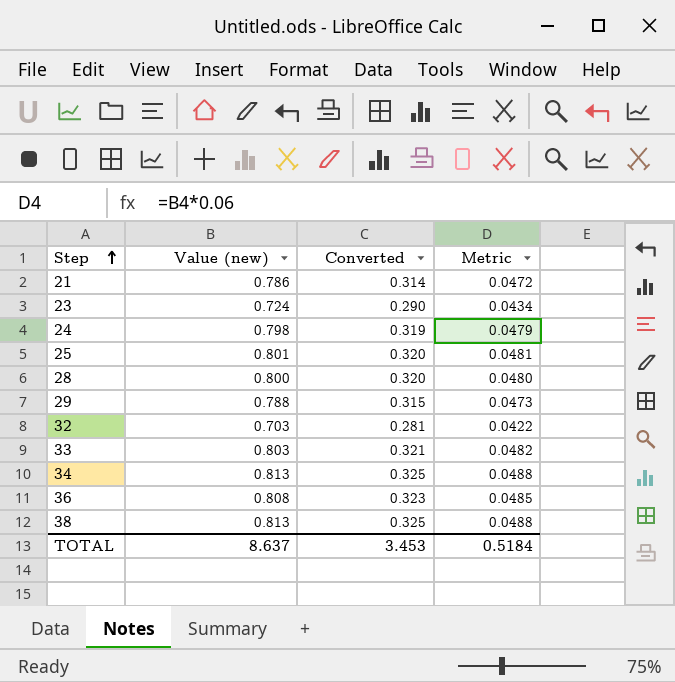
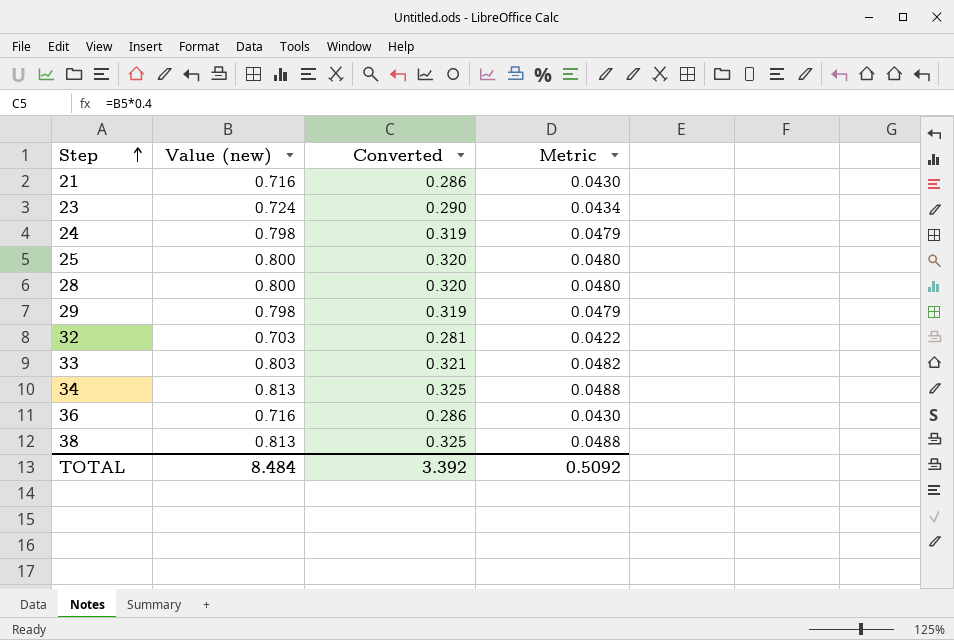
21 | Value (new): 0.786 -> 0.716
21 | Converted: 0.314 -> 0.286
21 | Metric: 0.0472 -> 0.0430
25 | Value (new): 0.801 -> 0.800
25 | Metric: 0.0481 -> 0.0480
29 | Value (new): 0.788 -> 0.798
29 | Converted: 0.315 -> 0.319
29 | Metric: 0.0473 -> 0.0479
36 | Value (new): 0.808 -> 0.716
36 | Converted: 0.323 -> 0.286
36 | Metric: 0.0485 -> 0.0430
TOTAL | Value (new): 8.637 -> 8.484
TOTAL | Converted: 3.453 -> 3.392
TOTAL | Metric: 0.5184 -> 0.5092

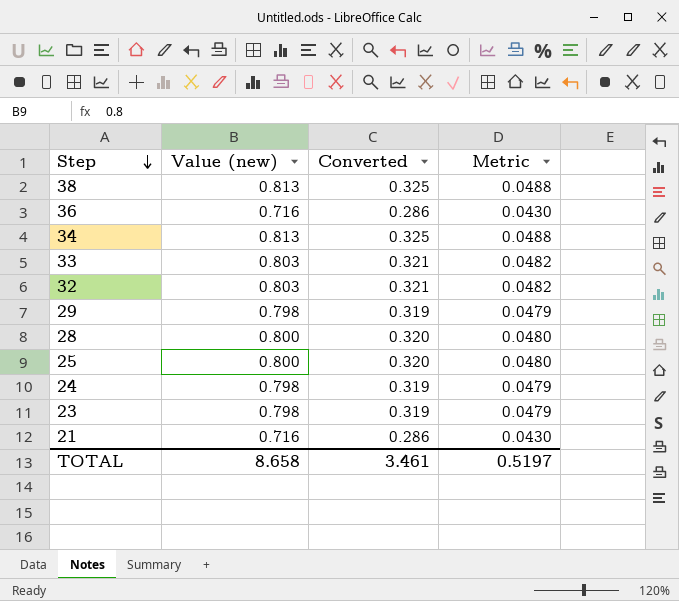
row order: Step ascending -> Step descending
32 | Value (new): 0.703 -> 0.803
32 | Converted: 0.281 -> 0.321
32 | Metric: 0.0422 -> 0.0482
23 | Value (new): 0.724 -> 0.798
23 | Converted: 0.290 -> 0.319
23 | Metric: 0.0434 -> 0.0479
TOTAL | Value (new): 8.484 -> 8.658
TOTAL | Converted: 3.392 -> 3.461
TOTAL | Metric: 0.5092 -> 0.5197

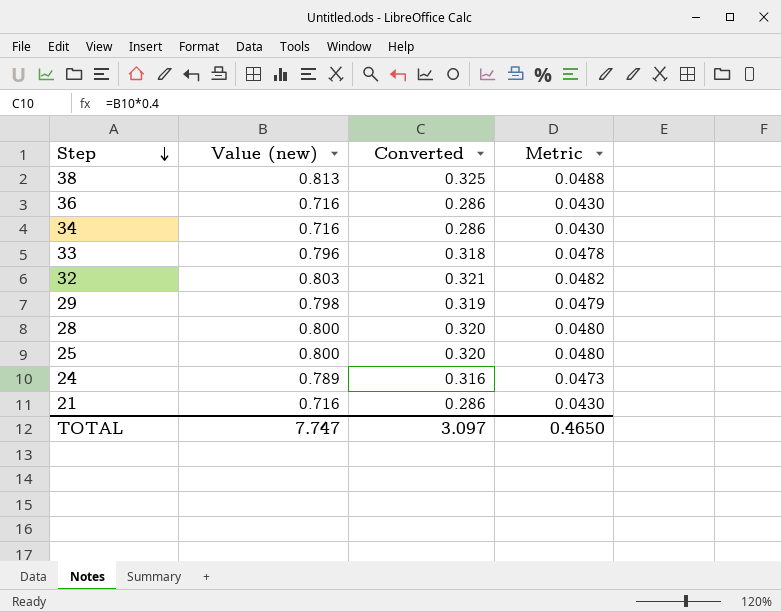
row 23: 0.798 | 0.319 | 0.0479 -> none
34 | Value (new): 0.813 -> 0.716
34 | Converted: 0.325 -> 0.286
34 | Metric: 0.0488 -> 0.0430
33 | Value (new): 0.803 -> 0.796
33 | Converted: 0.321 -> 0.318
33 | Metric: 0.0482 -> 0.0478
24 | Value (new): 0.798 -> 0.789
24 | Converted: 0.319 -> 0.316
24 | Metric: 0.0479 -> 0.0473
TOTAL | Value (new): 8.658 -> 7.747
TOTAL | Converted: 3.461 -> 3.097
TOTAL | Metric: 0.5197 -> 0.4650

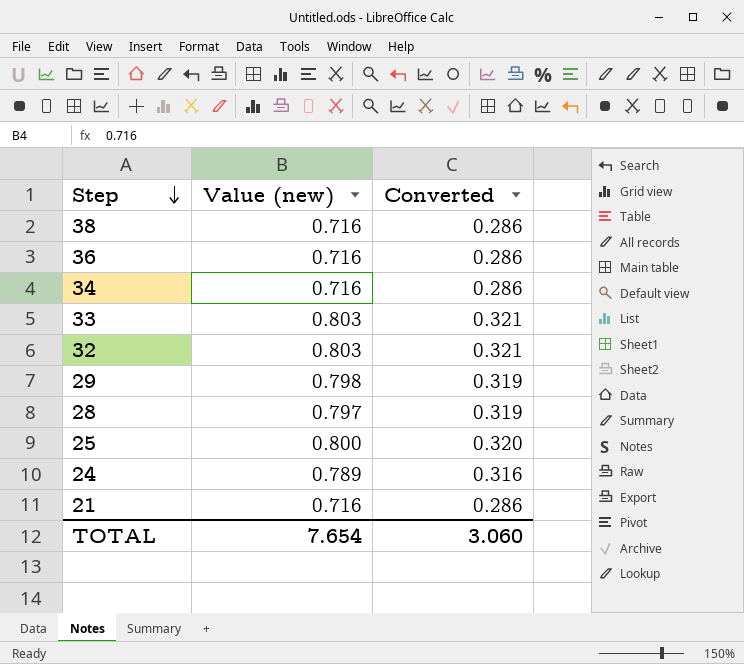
column Metric | formula: [Value (new)] * 0.06 -> none
38 | Value (new): 0.813 -> 0.716
38 | Converted: 0.325 -> 0.286
33 | Value (new): 0.796 -> 0.803
33 | Converted: 0.318 -> 0.321
28 | Value (new): 0.800 -> 0.797
28 | Converted: 0.320 -> 0.319
TOTAL | Value (new): 7.747 -> 7.654
TOTAL | Converted: 3.097 -> 3.060

